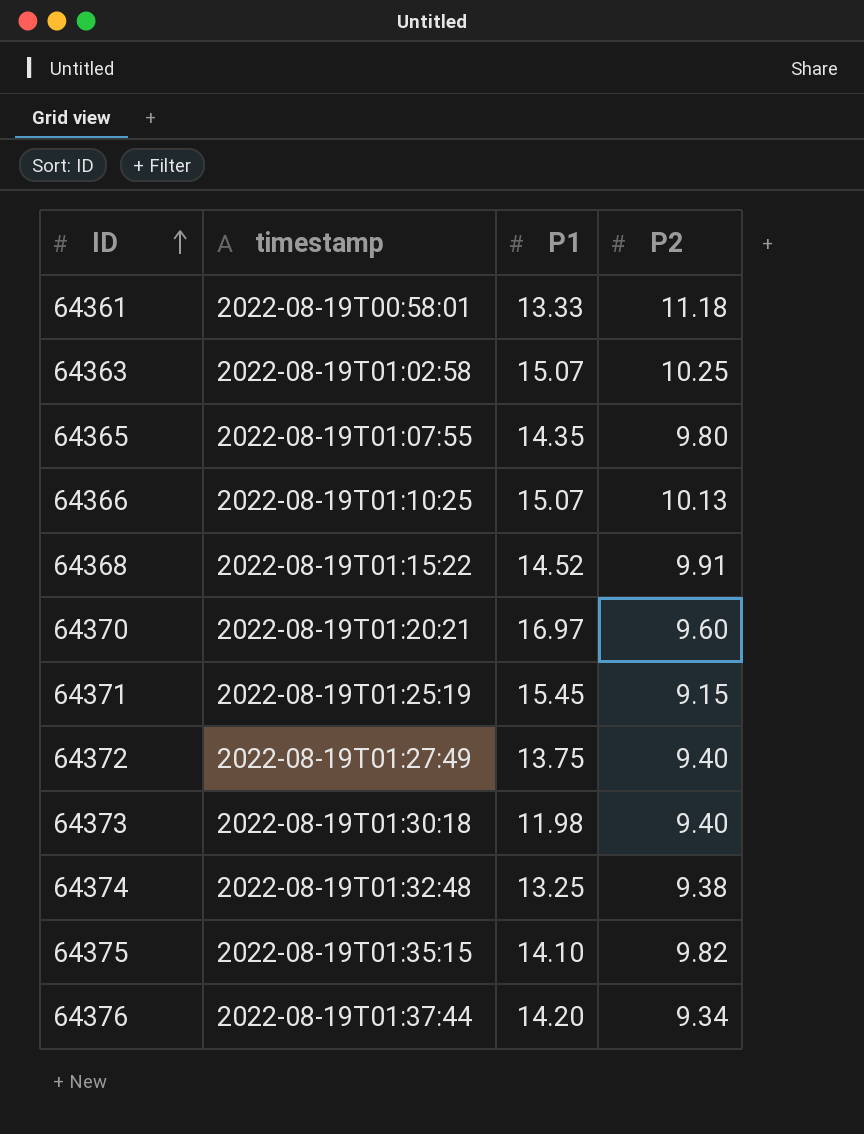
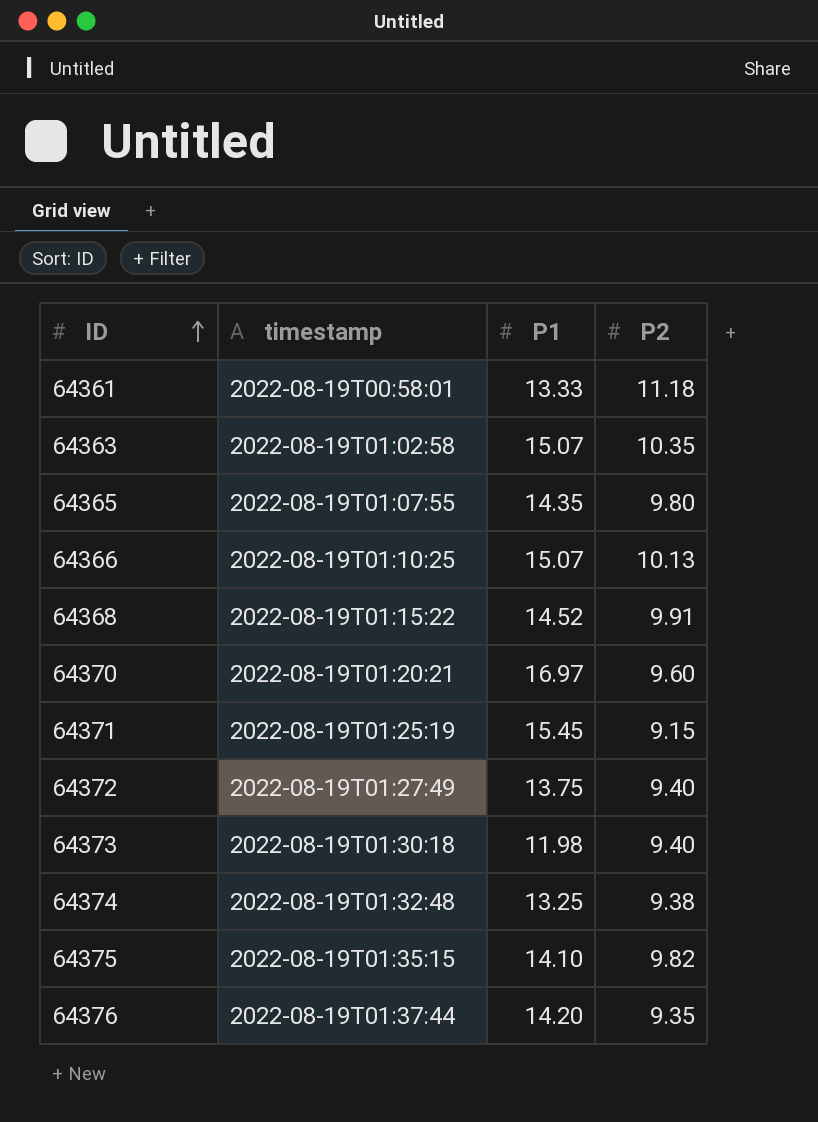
64363 | P2: 10.25 -> 10.35
64376 | P2: 9.34 -> 9.35

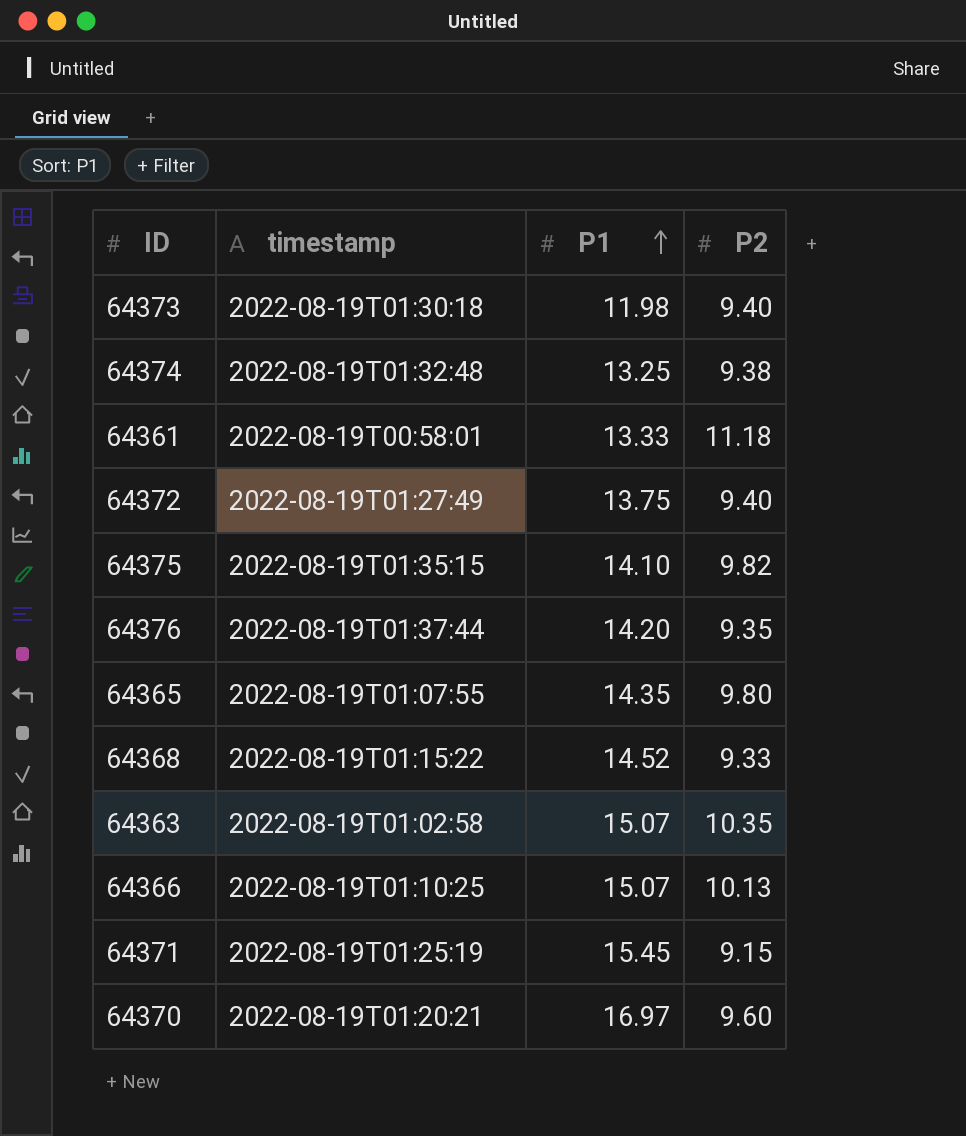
row order: ID ascending -> P1 ascending
64368 | P2: 9.91 -> 9.33

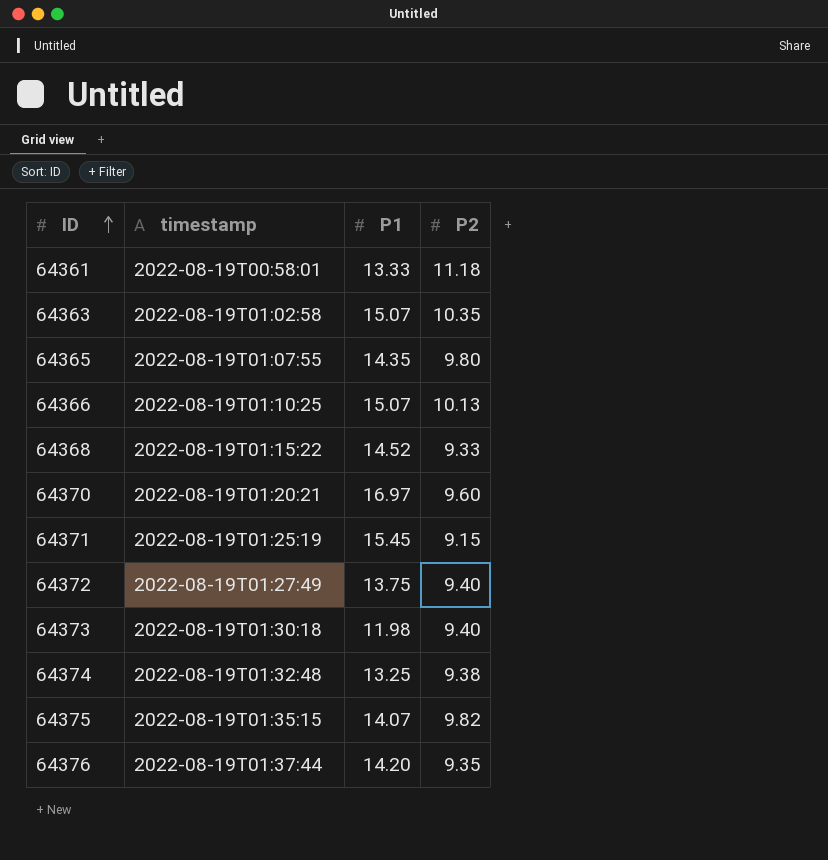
row order: P1 ascending -> ID ascending
64375 | P1: 14.10 -> 14.07

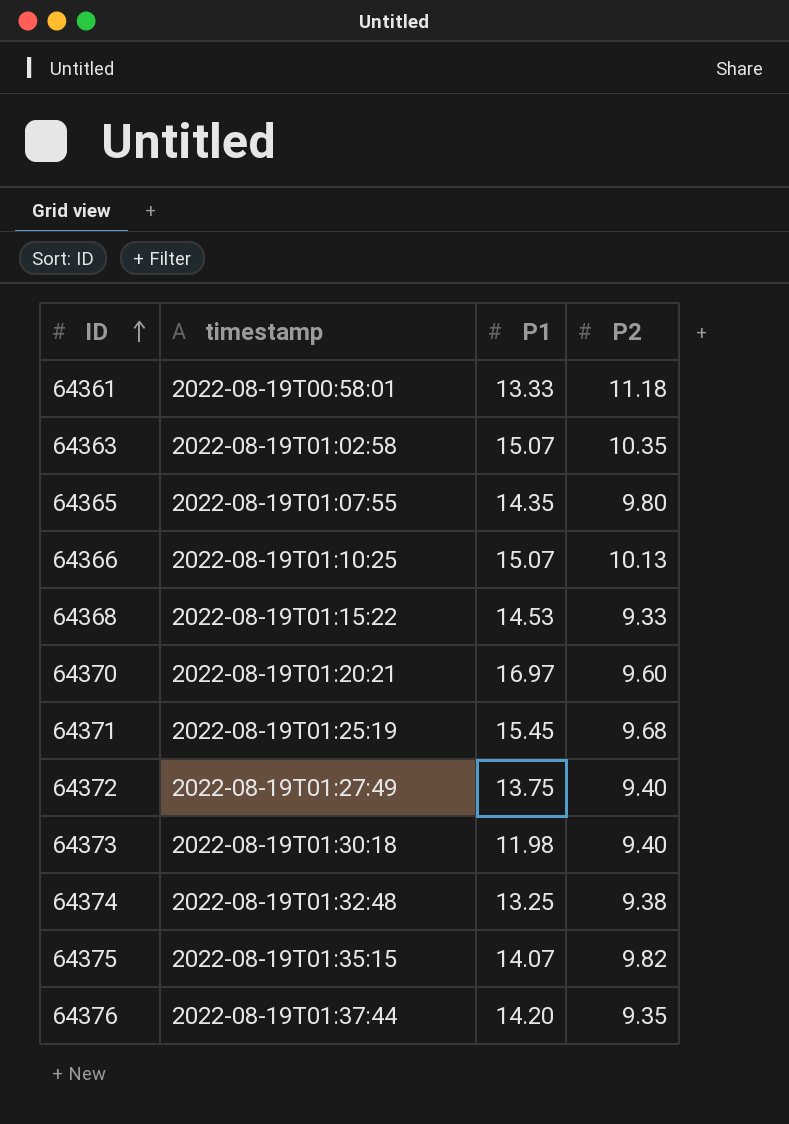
64368 | P1: 14.52 -> 14.53
64371 | P2: 9.15 -> 9.68

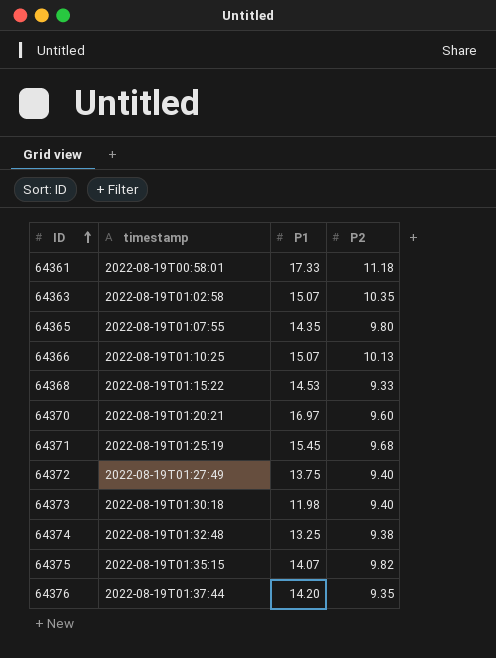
64361 | P1: 13.33 -> 17.33

